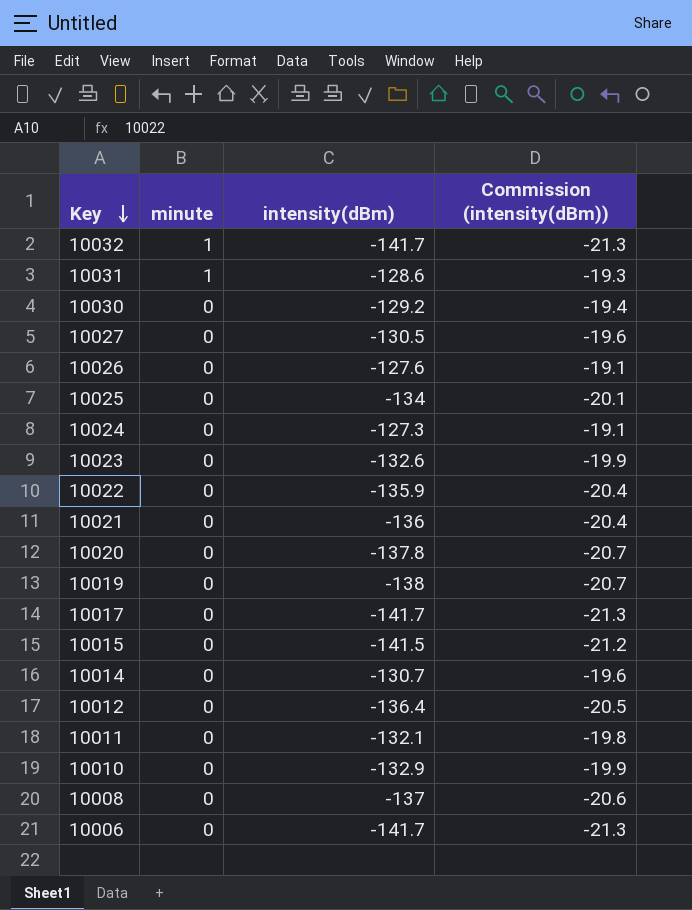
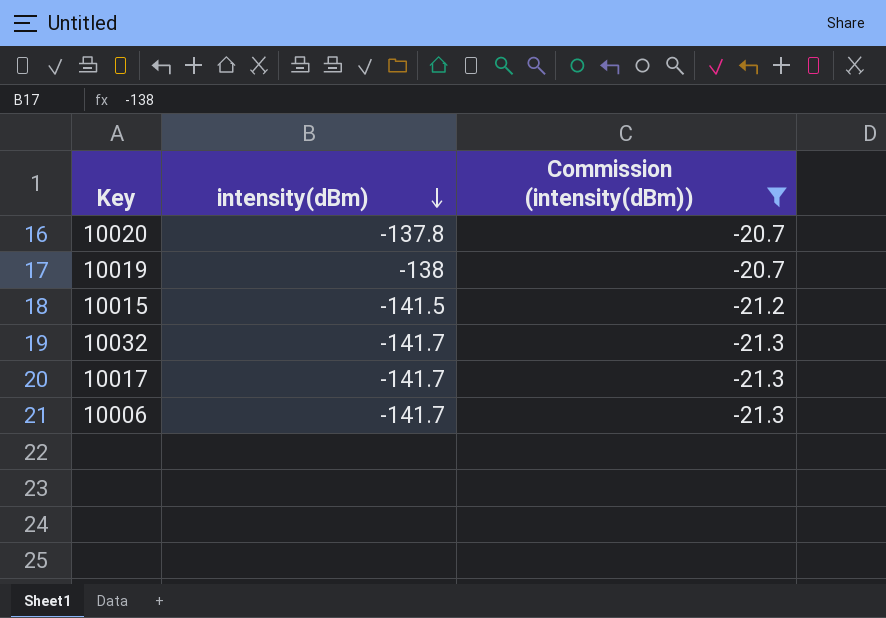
filter: none -> Commission (intensity(dBm)) <= -20.7
row order: Key descending -> intensity(dBm) descending
column minute | position: 2 -> none

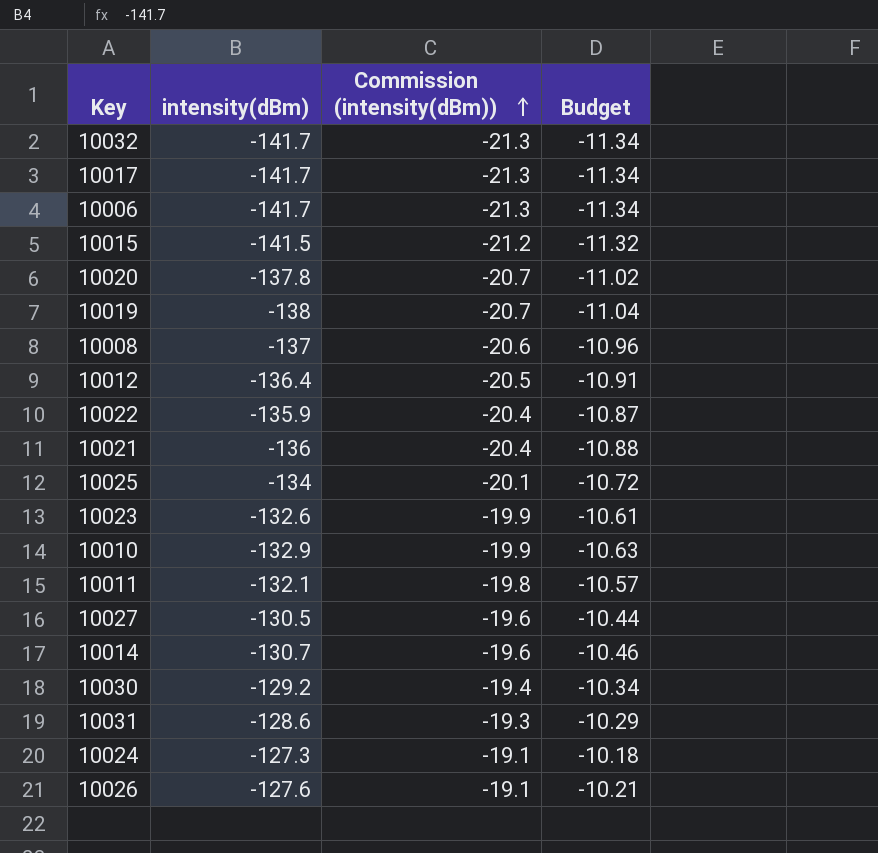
filter: Commission (intensity(dBm)) <= -20.7 -> none
row order: intensity(dBm) descending -> Commission (intensity(dBm)) ascending
column Budget | formula: none -> [intensity(dBm)] * 0.08

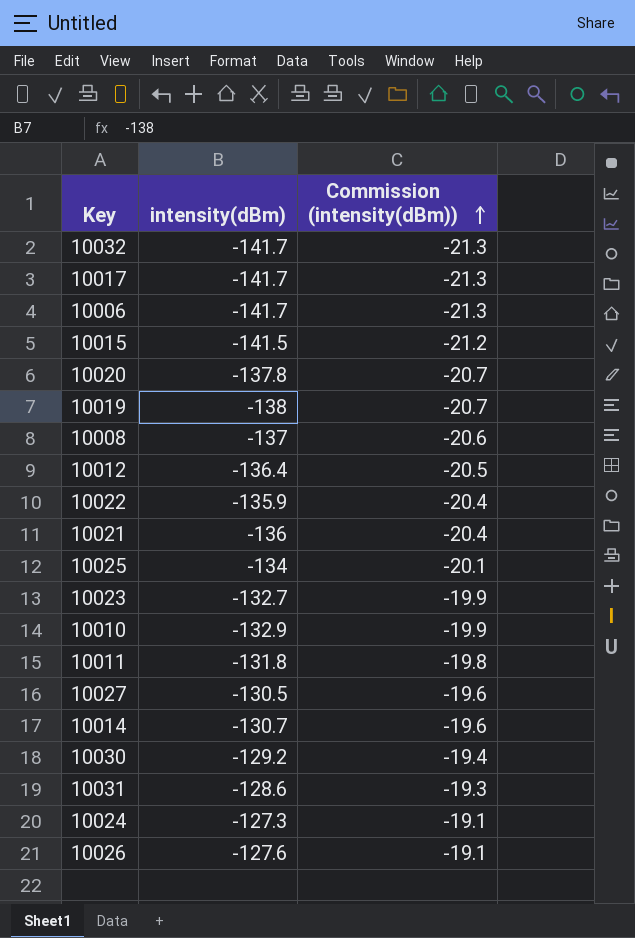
column Budget | formula: [intensity(dBm)] * 0.08 -> none
10023 | intensity(dBm): -132.6 -> -132.7
10011 | intensity(dBm): -132.1 -> -131.8

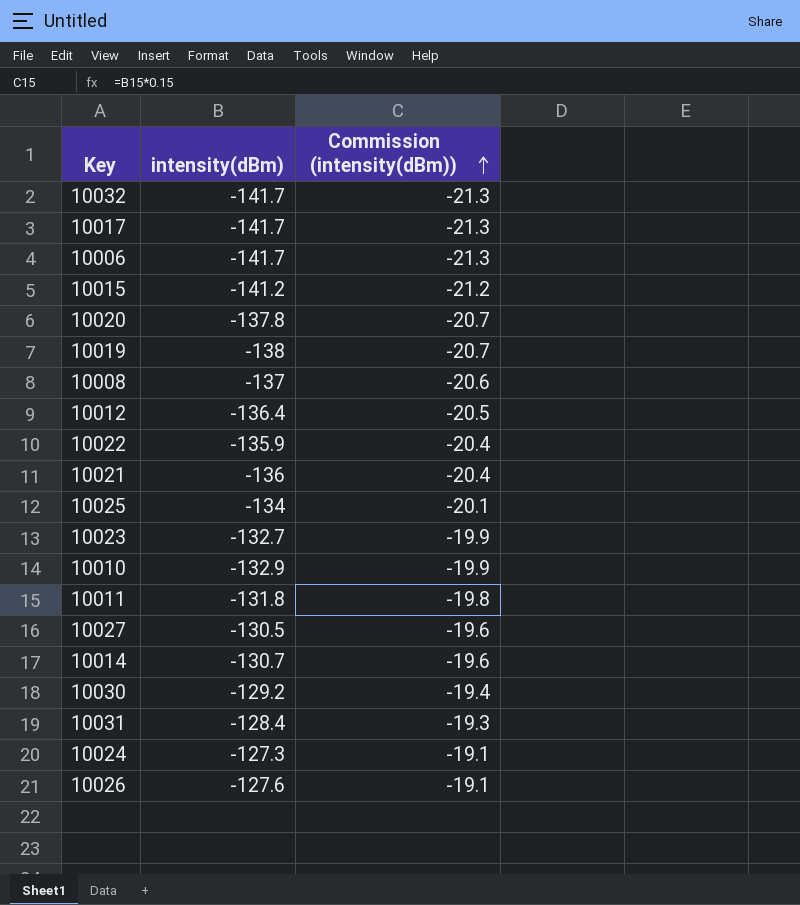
10015 | intensity(dBm): -141.5 -> -141.2
10031 | intensity(dBm): -128.6 -> -128.4

